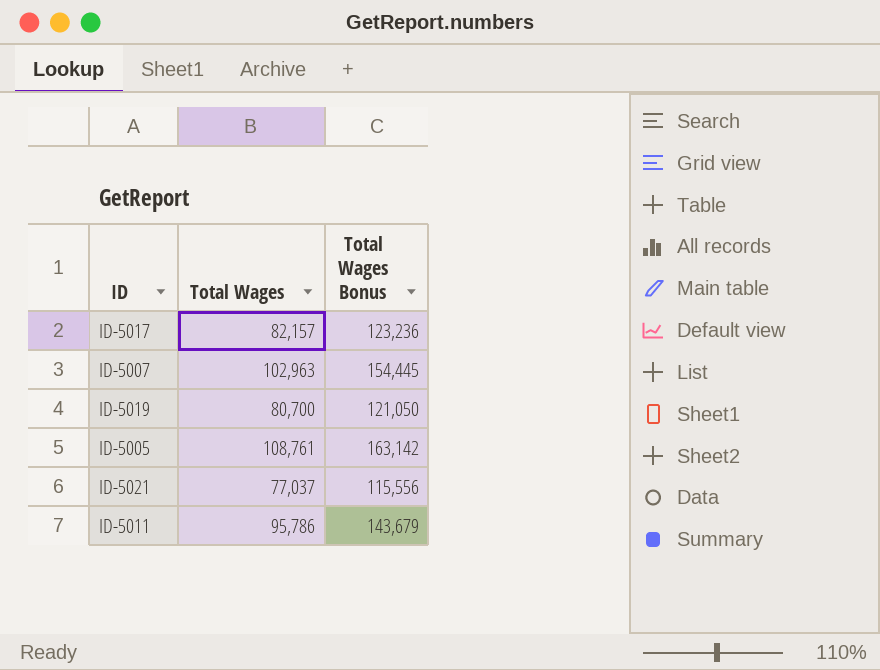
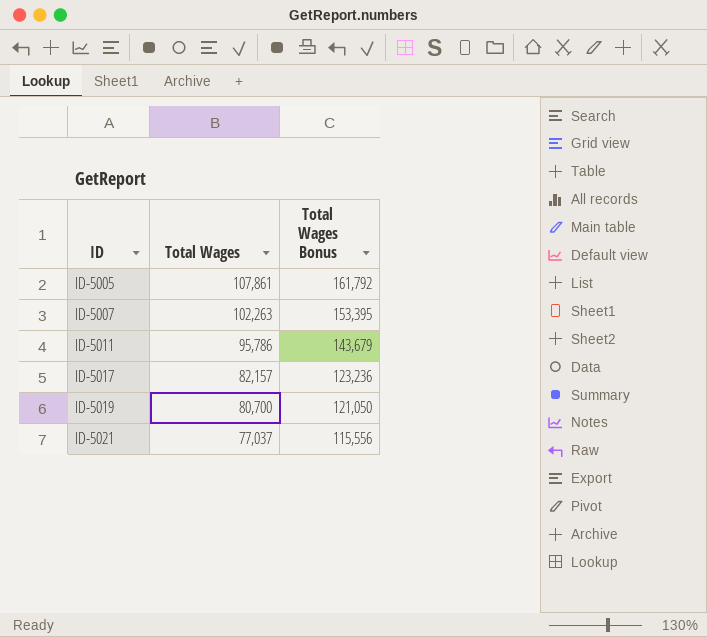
row order: none -> ID ascending
ID-5005 | Total Wages: 108,761 -> 107,861
ID-5005 | Total Wages Bonus: 163,142 -> 161,792
ID-5007 | Total Wages: 102,963 -> 102,263
ID-5007 | Total Wages Bonus: 154,445 -> 153,395

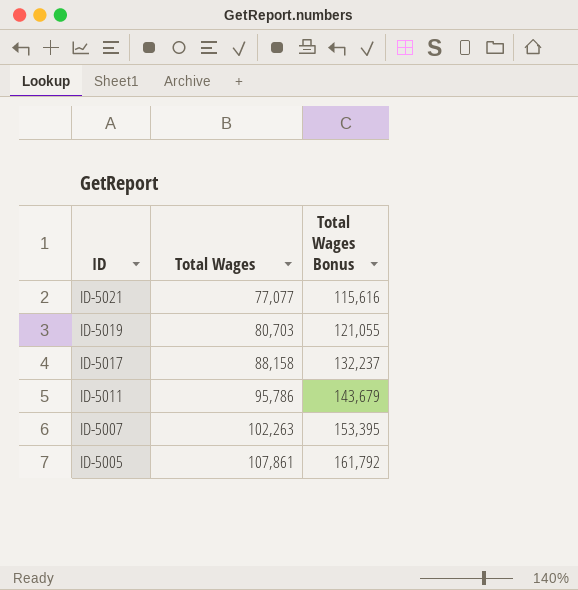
row order: ID ascending -> ID descending
ID-5021 | Total Wages: 77,037 -> 77,077
ID-5021 | Total Wages Bonus: 115,556 -> 115,616
ID-5019 | Total Wages: 80,700 -> 80,703
ID-5019 | Total Wages Bonus: 121,050 -> 121,055
ID-5017 | Total Wages: 82,157 -> 88,158
ID-5017 | Total Wages Bonus: 123,236 -> 132,237

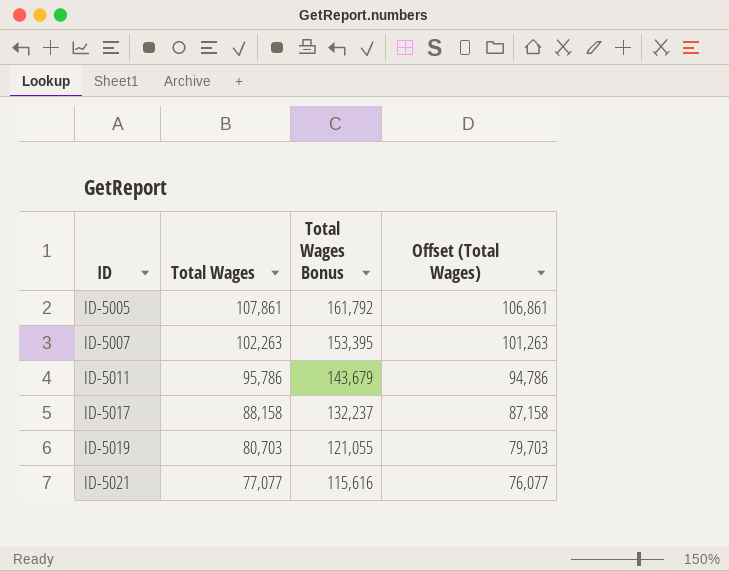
row order: ID descending -> ID ascending
column Offset (Total Wages) | formula: none -> [Total Wages] - 1000

